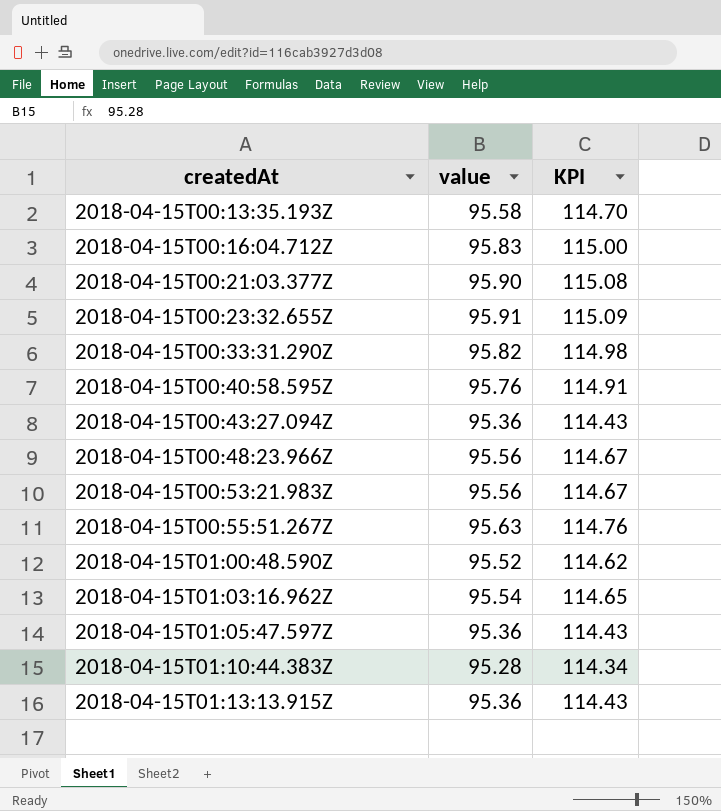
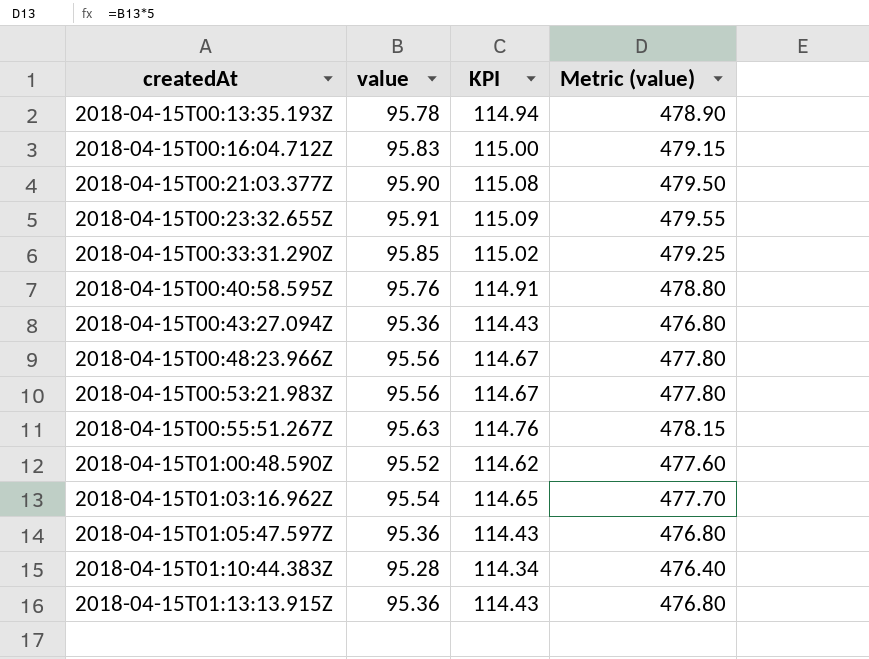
column Metric (value) | formula: none -> [value] * 5
2018-04-15T00:13:35.193Z | value: 95.58 -> 95.78
2018-04-15T00:13:35.193Z | KPI: 114.70 -> 114.94
2018-04-15T00:33:31.290Z | value: 95.82 -> 95.85
2018-04-15T00:33:31.290Z | KPI: 114.98 -> 115.02

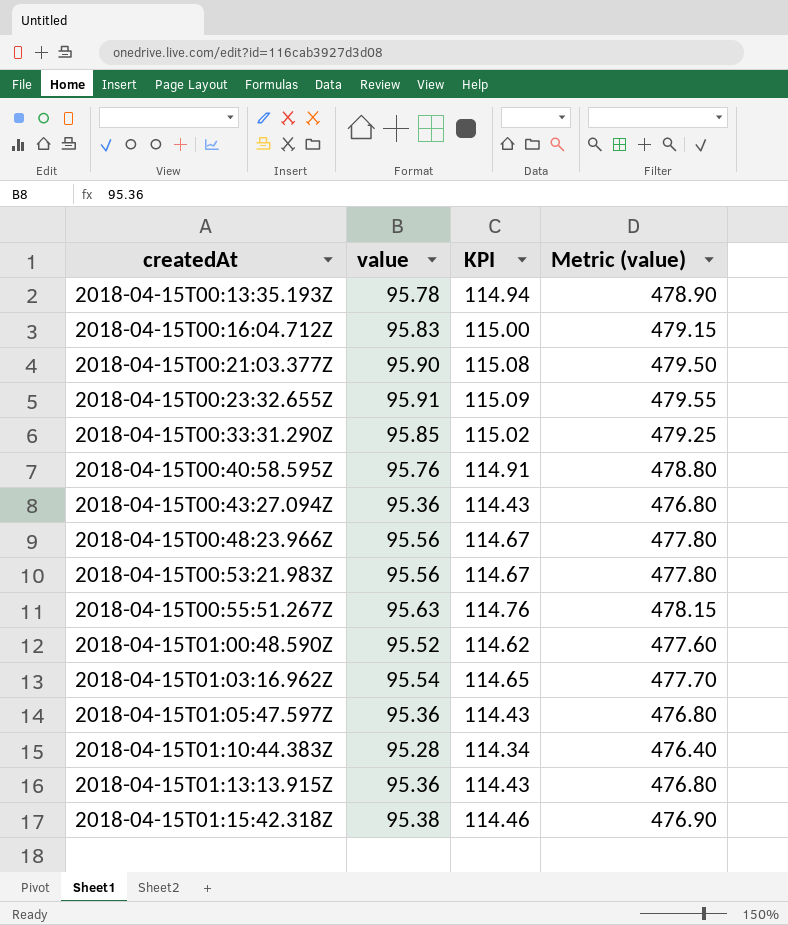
row 2018-04-15T01:15:42.318Z: none -> 95.38 | 114.46 | 476.90

